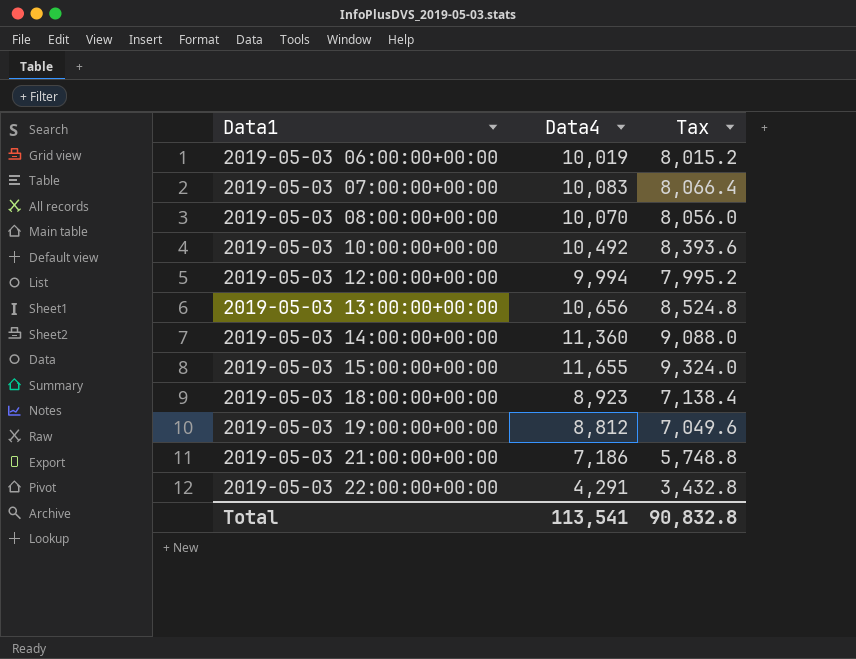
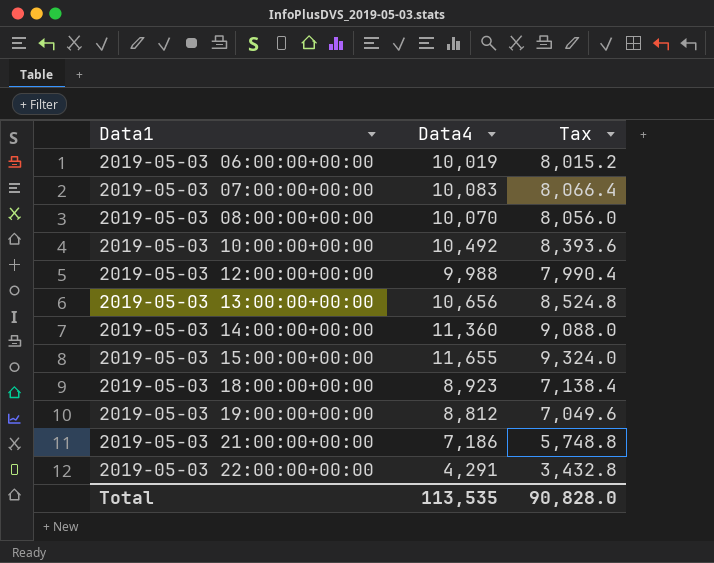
2019-05-03 12:00:00+00:00 | Data4: 9,994 -> 9,988
2019-05-03 12:00:00+00:00 | Tax: 7,995.2 -> 7,990.4
Total | Data4: 113,541 -> 113,535
Total | Tax: 90,832.8 -> 90,828.0

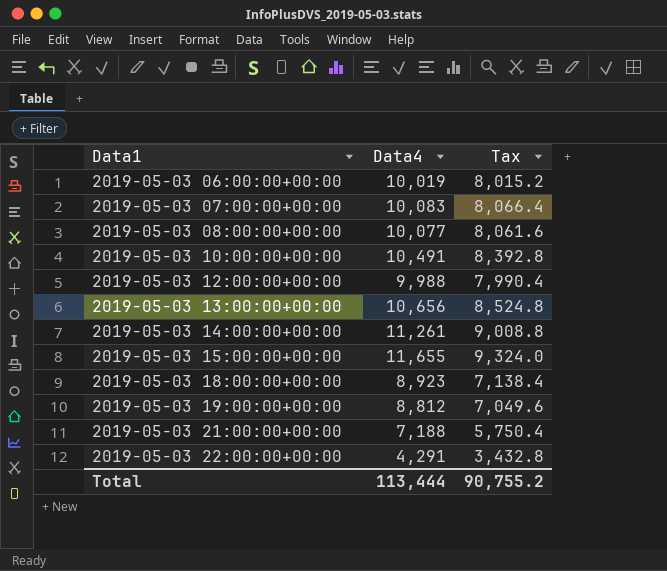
2019-05-03 08:00:00+00:00 | Data4: 10,070 -> 10,077
2019-05-03 08:00:00+00:00 | Tax: 8,056.0 -> 8,061.6
2019-05-03 10:00:00+00:00 | Data4: 10,492 -> 10,491
2019-05-03 10:00:00+00:00 | Tax: 8,393.6 -> 8,392.8
2019-05-03 14:00:00+00:00 | Data4: 11,360 -> 11,261
2019-05-03 14:00:00+00:00 | Tax: 9,088.0 -> 9,008.8
2019-05-03 21:00:00+00:00 | Data4: 7,186 -> 7,188
2019-05-03 21:00:00+00:00 | Tax: 5,748.8 -> 5,750.4
Total | Data4: 113,535 -> 113,444
Total | Tax: 90,828.0 -> 90,755.2

